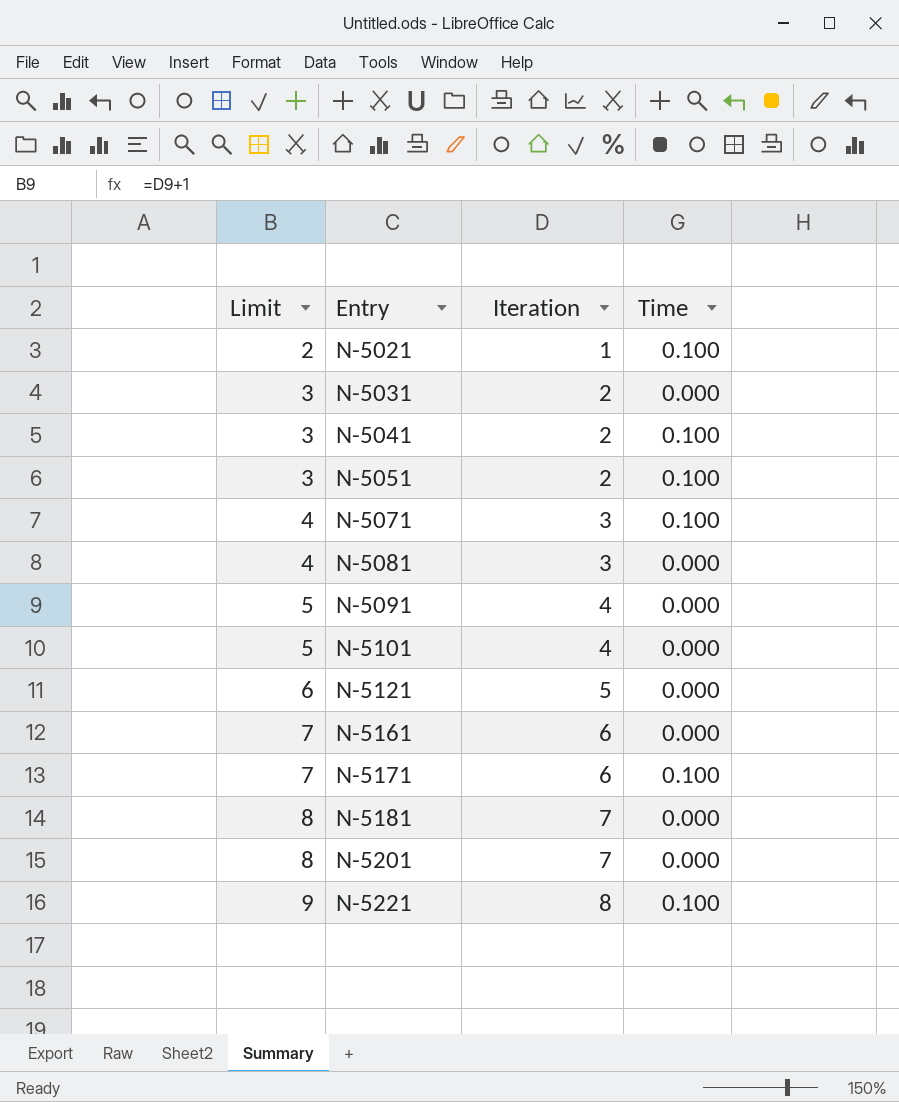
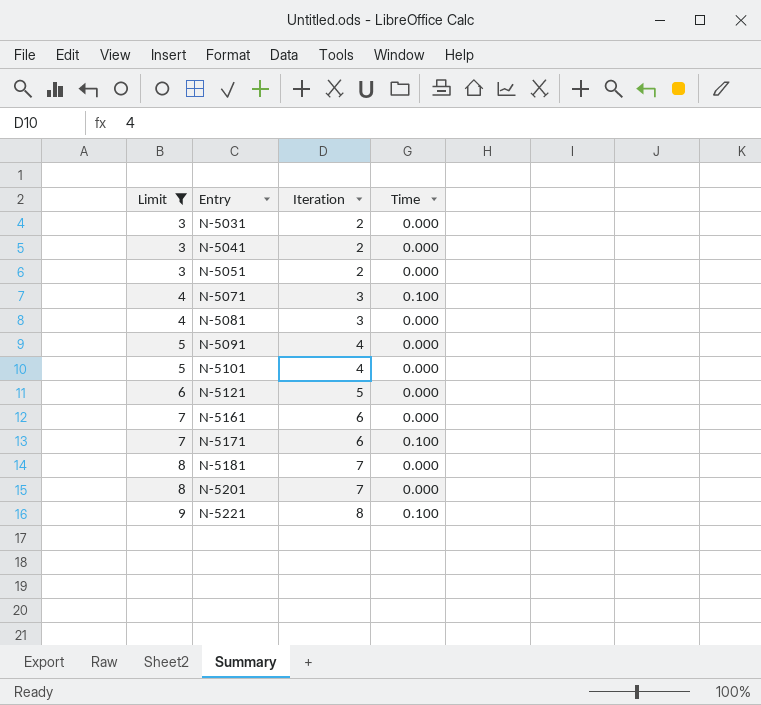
filter: none -> Limit != 2
N-5041 | Time: 0.100 -> 0.000
N-5051 | Time: 0.100 -> 0.000

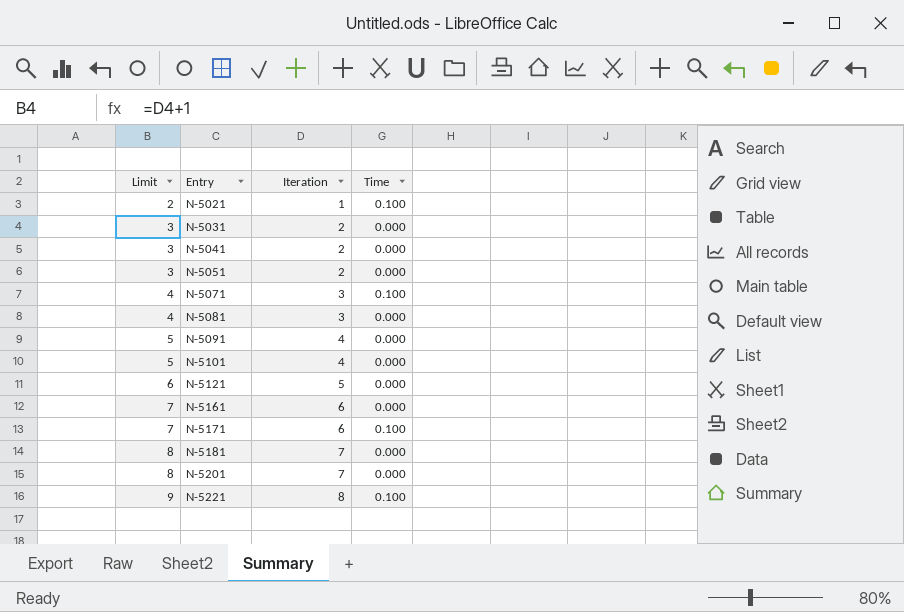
filter: Limit != 2 -> none

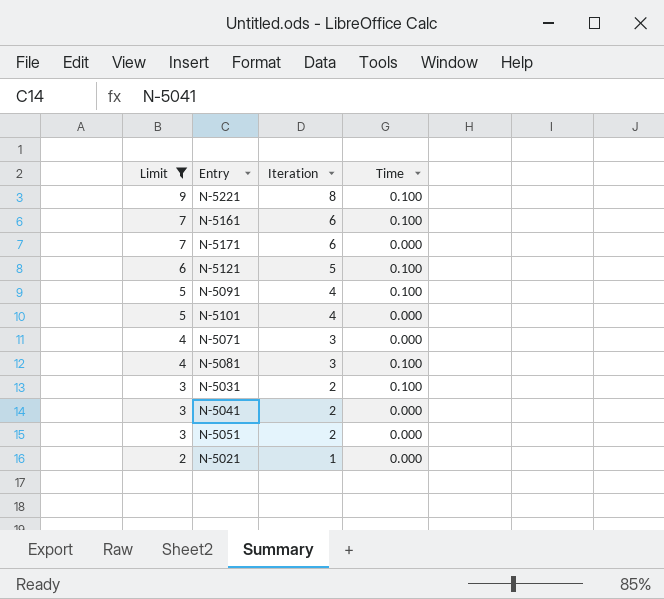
filter: none -> Limit != 8
row order: Limit ascending -> Limit descending
N-5161 | Time: 0.000 -> 0.100
N-5171 | Time: 0.100 -> 0.000
N-5121 | Time: 0.000 -> 0.100
N-5091 | Time: 0.000 -> 0.100
N-5071 | Time: 0.100 -> 0.000
N-5081 | Time: 0.000 -> 0.100
N-5031 | Time: 0.000 -> 0.100
N-5021 | Time: 0.100 -> 0.000

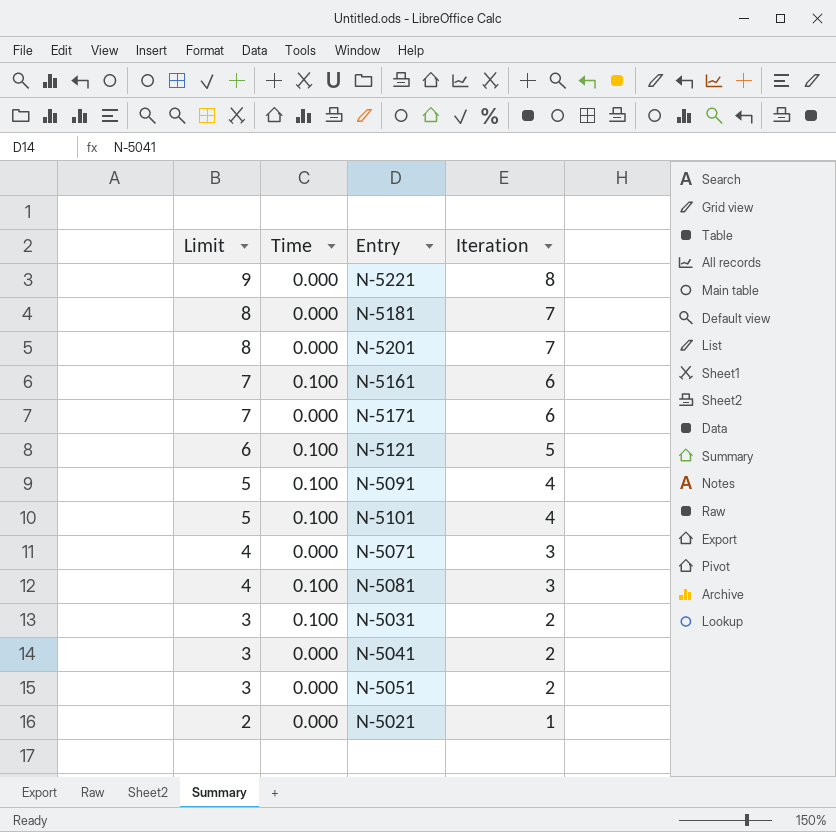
filter: Limit != 8 -> none
column Time | position: 4 -> 2
N-5221 | Time: 0.100 -> 0.000
N-5101 | Time: 0.000 -> 0.100

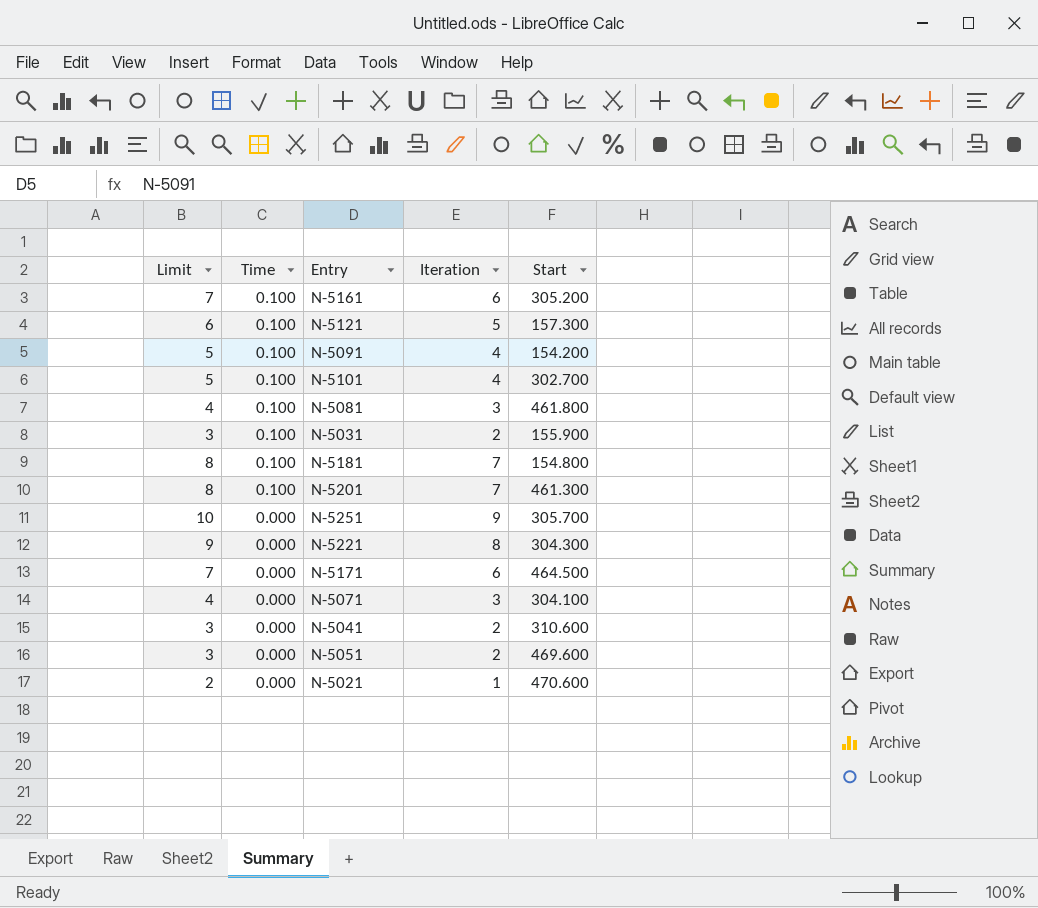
row order: Limit descending -> Time descending
column Start | position: none -> 5
N-5181 | Time: 0.000 -> 0.100
N-5201 | Time: 0.000 -> 0.100
row N-5251: none -> 10 | 0.000 | 9 | 305.700

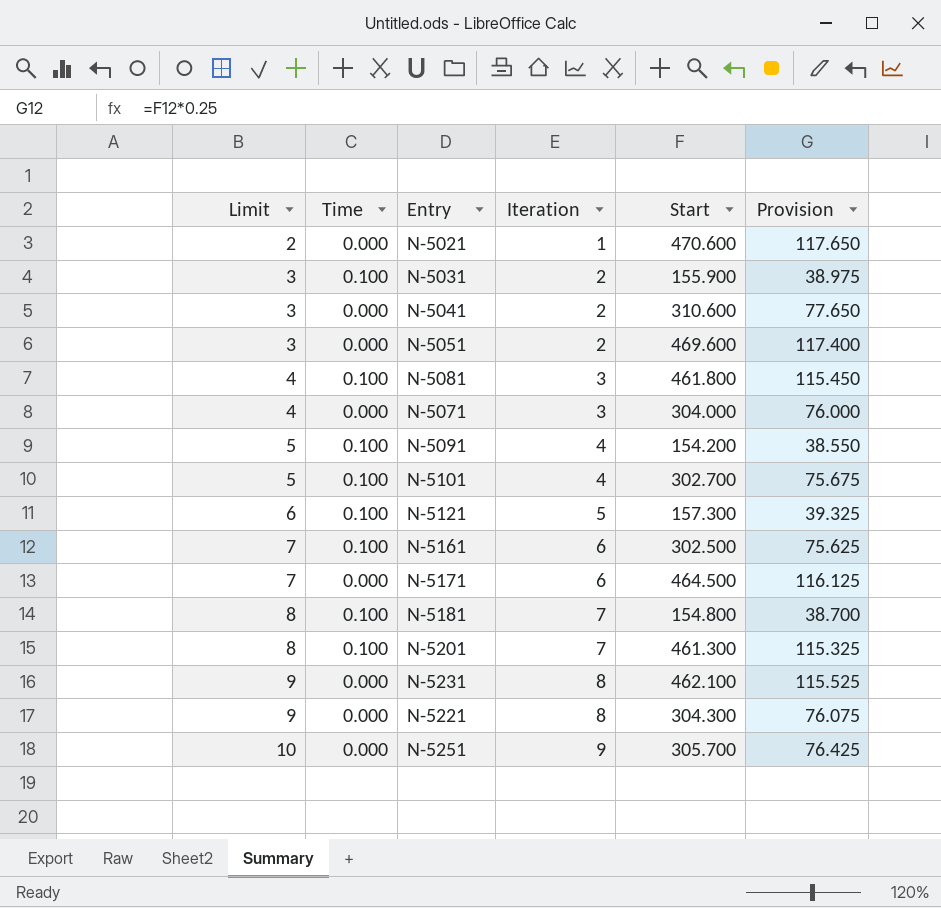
row order: Time descending -> Limit ascending
column Provision | formula: none -> [Start] * 0.25
N-5071 | Start: 304.100 -> 304.000
N-5161 | Start: 305.200 -> 302.500
row N-5231: none -> 9 | 0.000 | 8 | 462.100 | 115.525

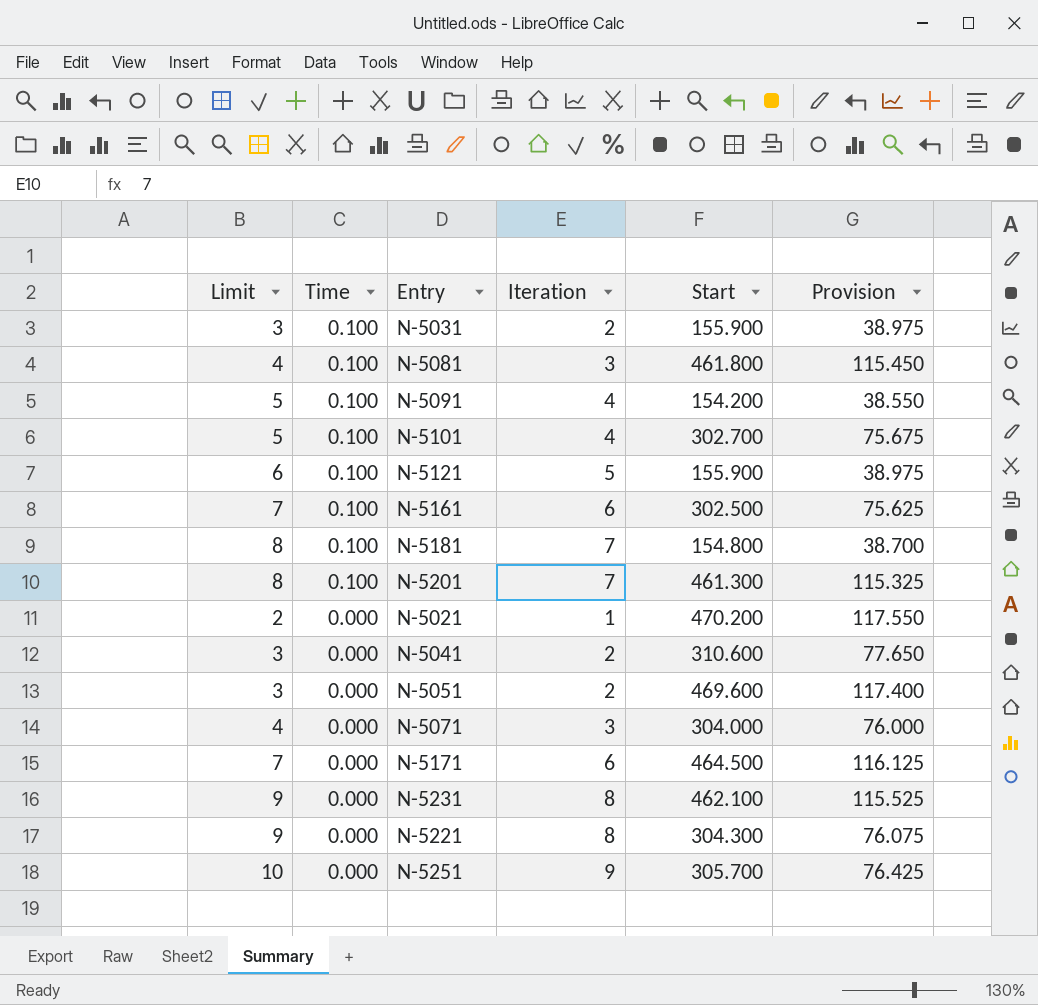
row order: Limit ascending -> Time descending
N-5121 | Start: 157.300 -> 155.900
N-5121 | Provision: 39.325 -> 38.975
N-5021 | Start: 470.600 -> 470.200
N-5021 | Provision: 117.650 -> 117.550

